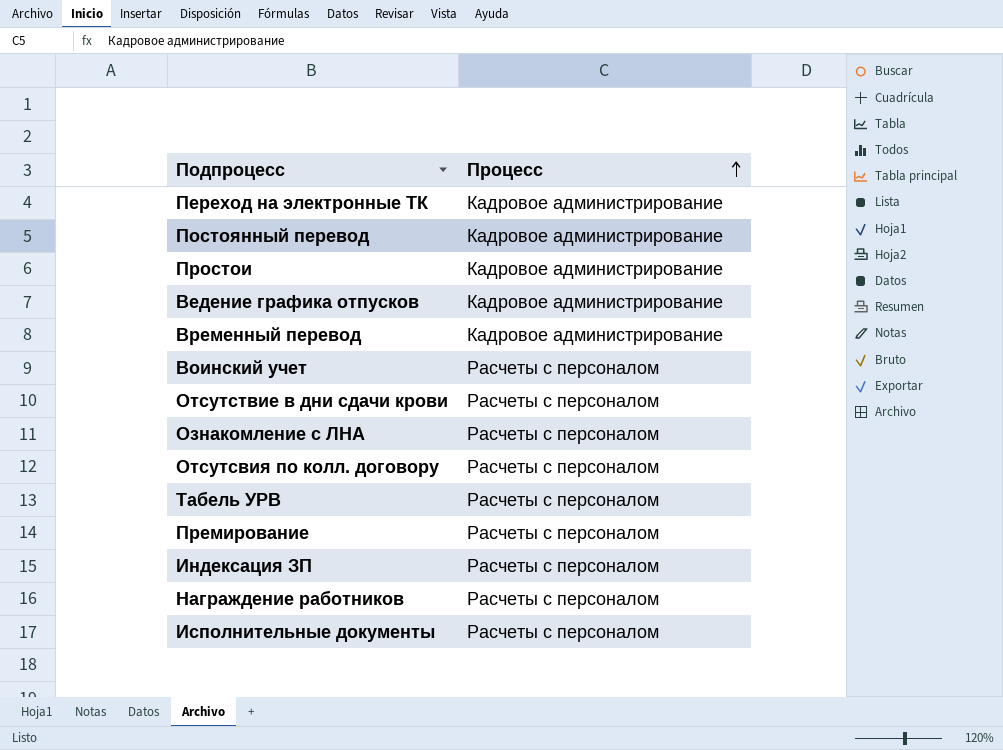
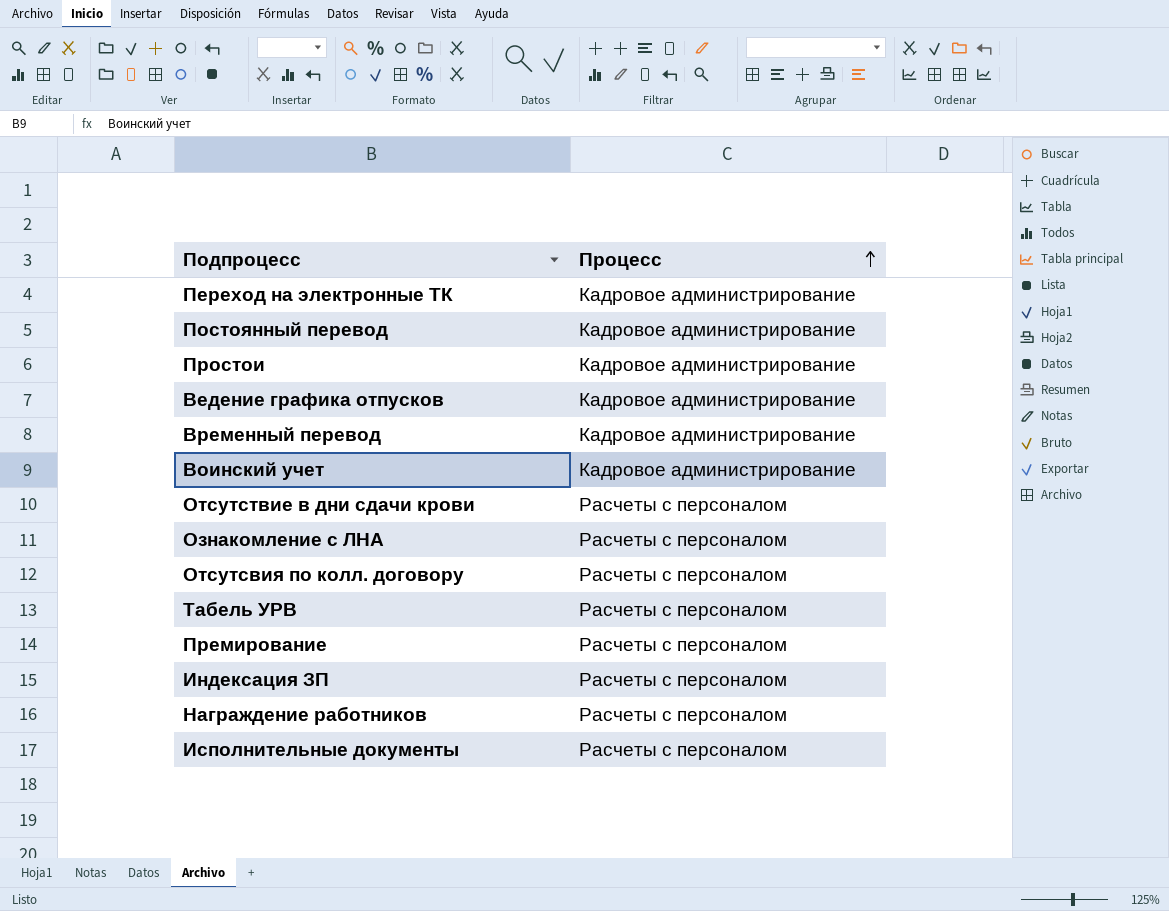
Воинский учет | Процесс: Расчеты с персоналом -> Кадровое администрирование

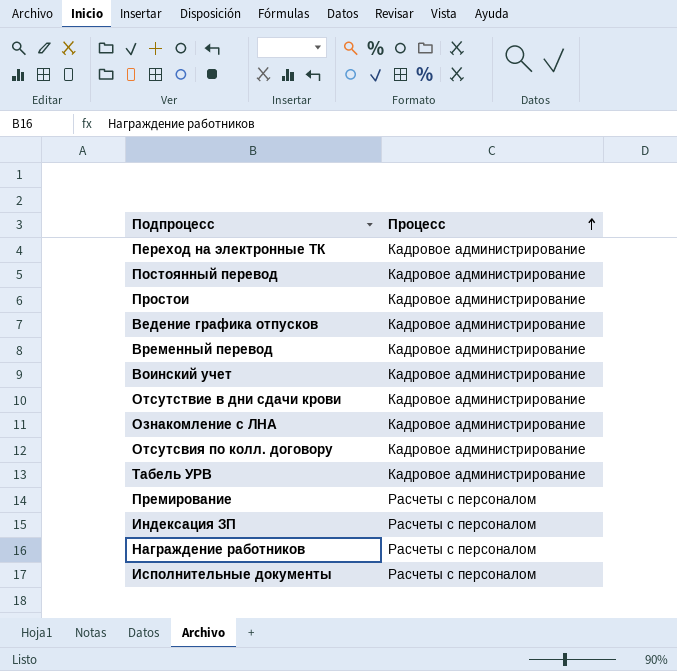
Отсутствие в дни сдачи крови | Процесс: Расчеты с персоналом -> Кадровое администрирование
Ознакомление с ЛНА | Процесс: Расчеты с персоналом -> Кадровое администрирование
Отсутсвия по колл. договору | Процесс: Расчеты с персоналом -> Кадровое администрирование
Табель УРВ | Процесс: Расчеты с персоналом -> Кадровое администрирование

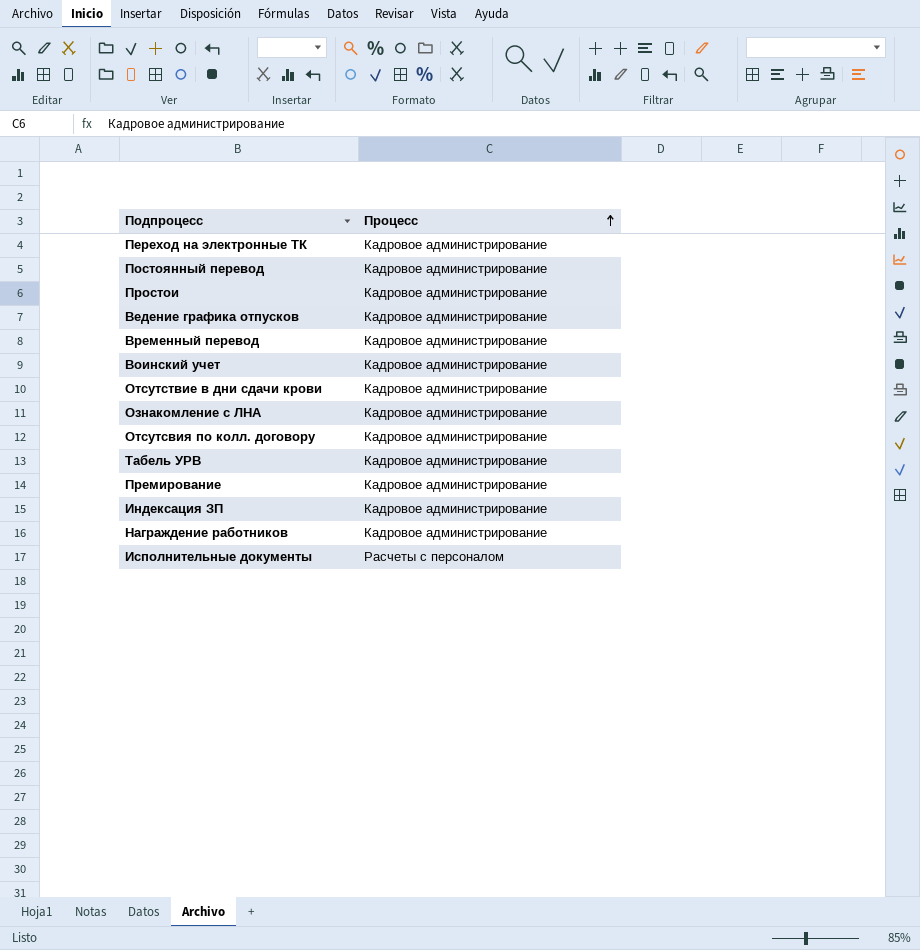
Премирование | Процесс: Расчеты с персоналом -> Кадровое администрирование
Индексация ЗП | Процесс: Расчеты с персоналом -> Кадровое администрирование
Награждение работников | Процесс: Расчеты с персоналом -> Кадровое администрирование

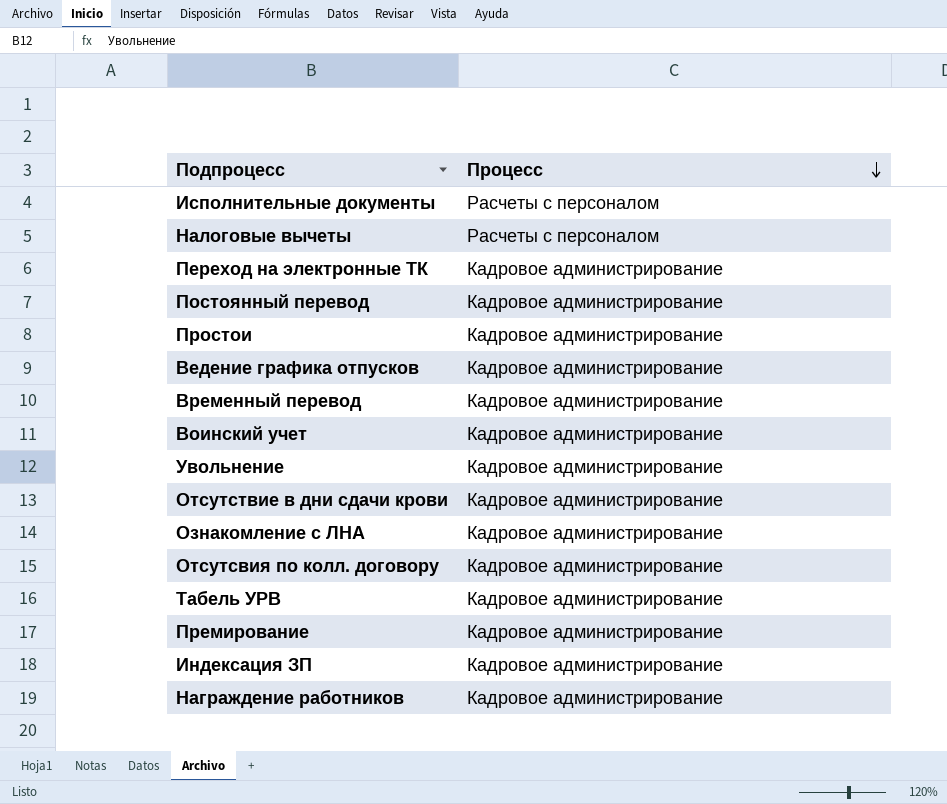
row order: Процесс ascending -> Процесс descending
row Налоговые вычеты: none -> Расчеты с персоналом
row Увольнение: none -> Кадровое администрирование

